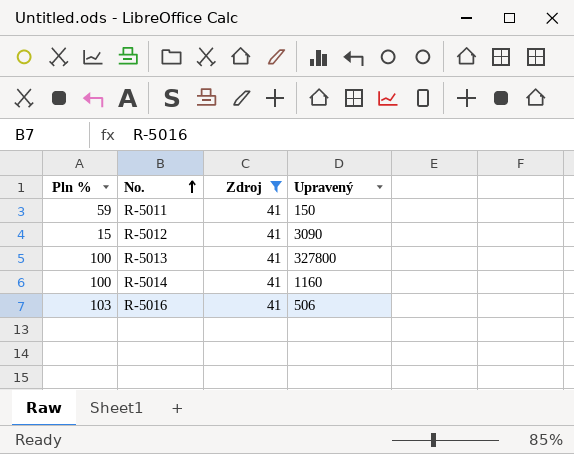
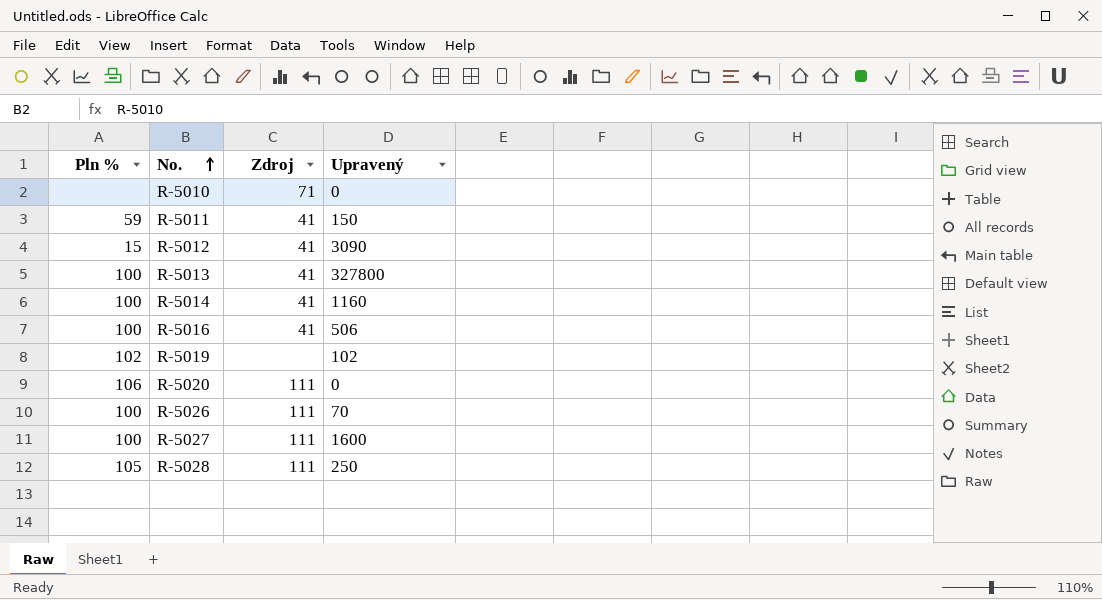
filter: Zdroj = 41 -> none
R-5016 | Pln %: 103 -> 100

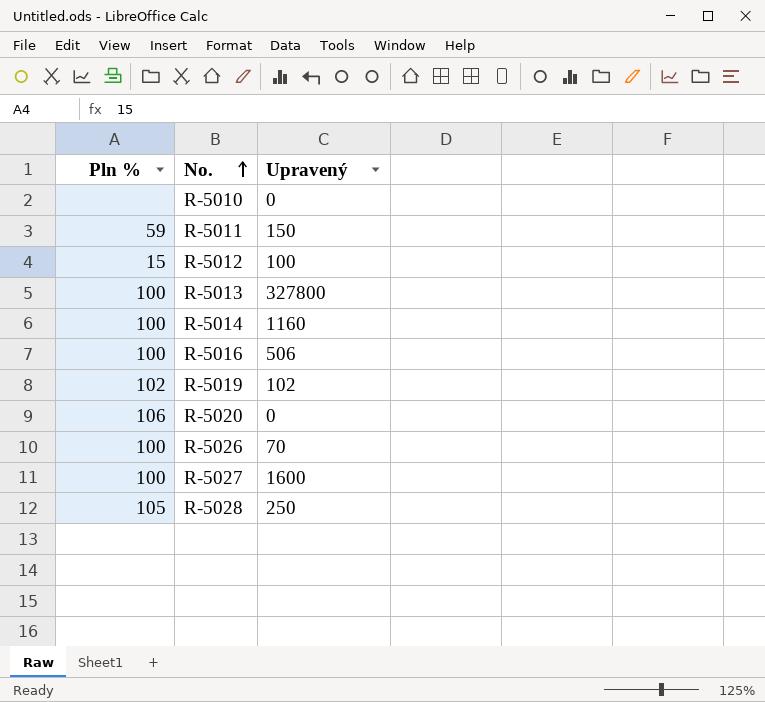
column Zdroj | position: 3 -> none
R-5012 | Upravený: 3090 -> 100

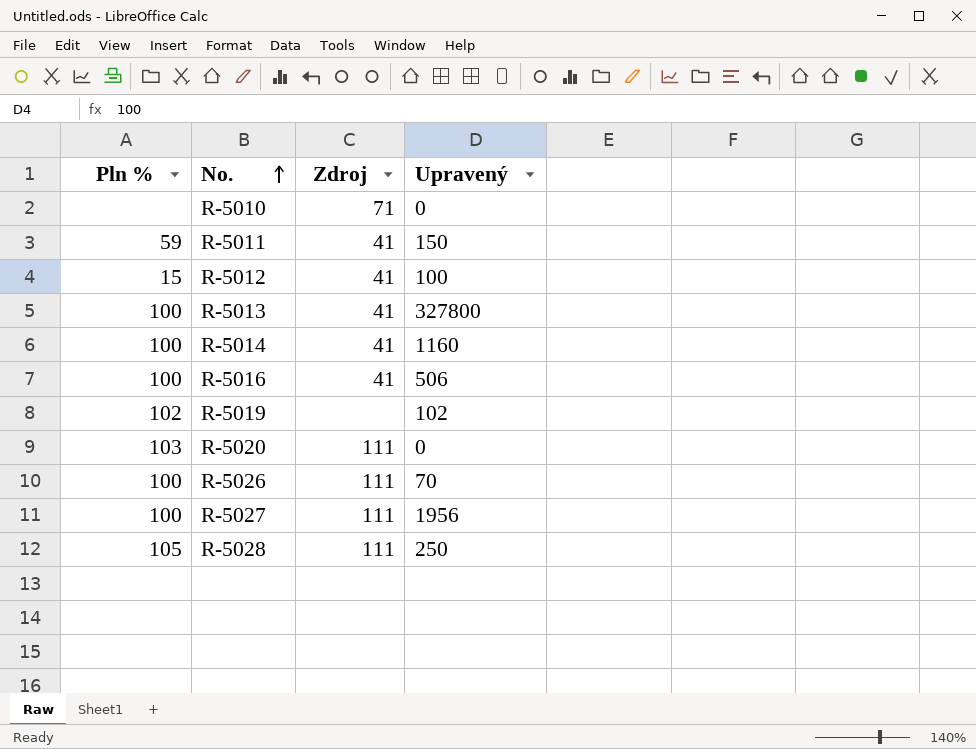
column Zdroj | position: none -> 3
R-5020 | Pln %: 106 -> 103
R-5027 | Upravený: 1600 -> 1956

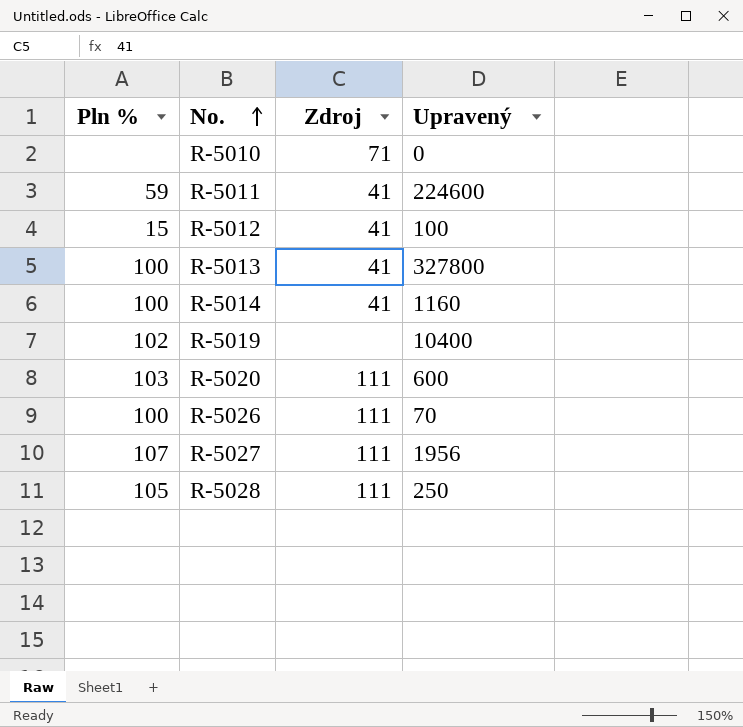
row R-5016: 100 | 41 | 506 -> none
R-5011 | Upravený: 150 -> 224600
R-5019 | Upravený: 102 -> 10400
R-5020 | Upravený: 0 -> 600
R-5027 | Pln %: 100 -> 107

